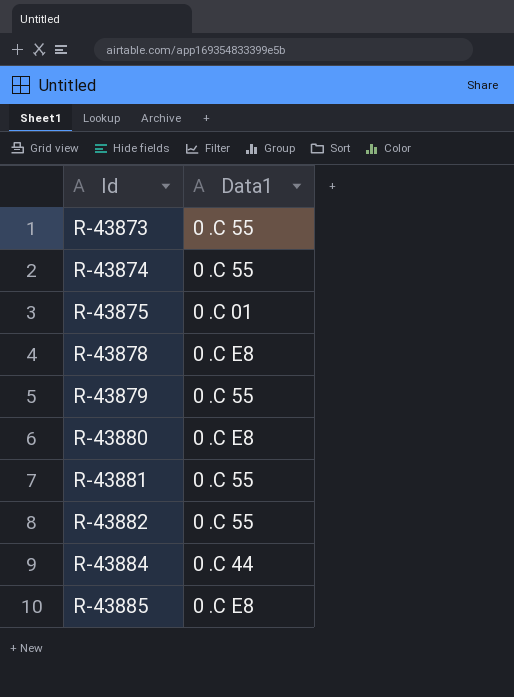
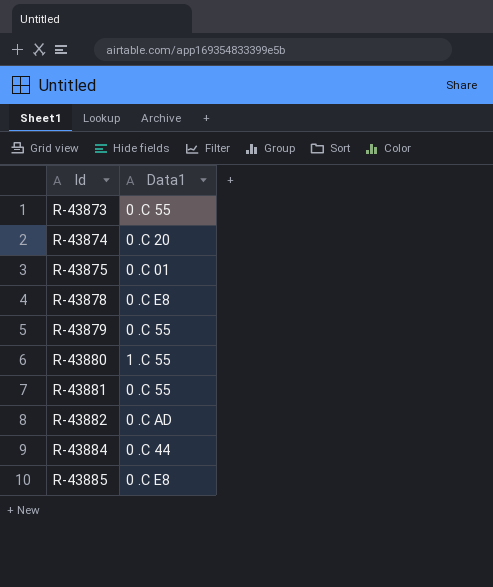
R-43874 | Data1: 0 .C 55 -> 0 .C 20
R-43880 | Data1: 0 .C E8 -> 1 .C 55
R-43882 | Data1: 0 .C 55 -> 0 .C AD

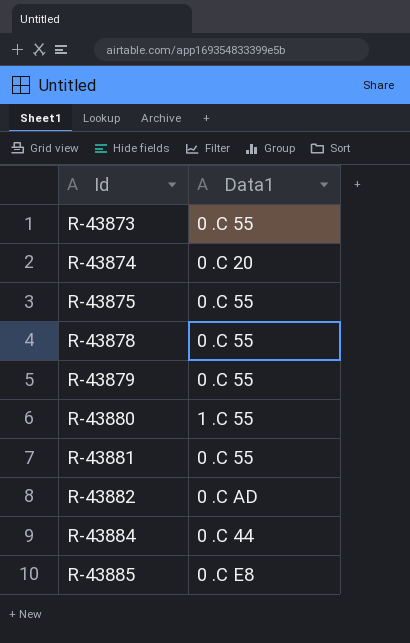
R-43875 | Data1: 0 .C 01 -> 0 .C 55
R-43878 | Data1: 0 .C E8 -> 0 .C 55

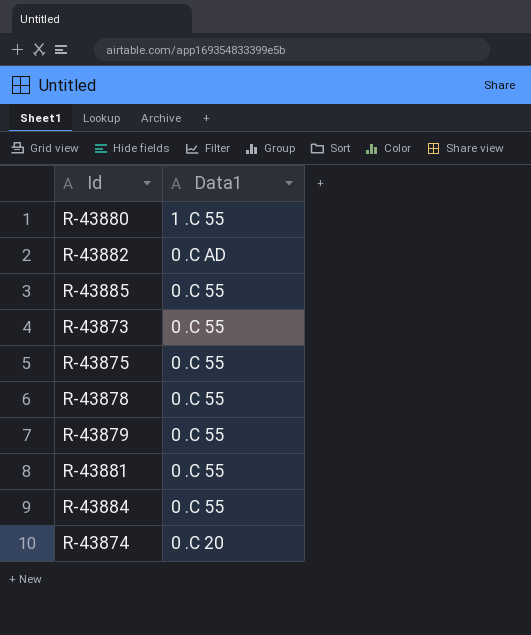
row order: Id ascending -> Data1 descending
R-43885 | Data1: 0 .C E8 -> 0 .C 55
R-43884 | Data1: 0 .C 44 -> 0 .C 55

